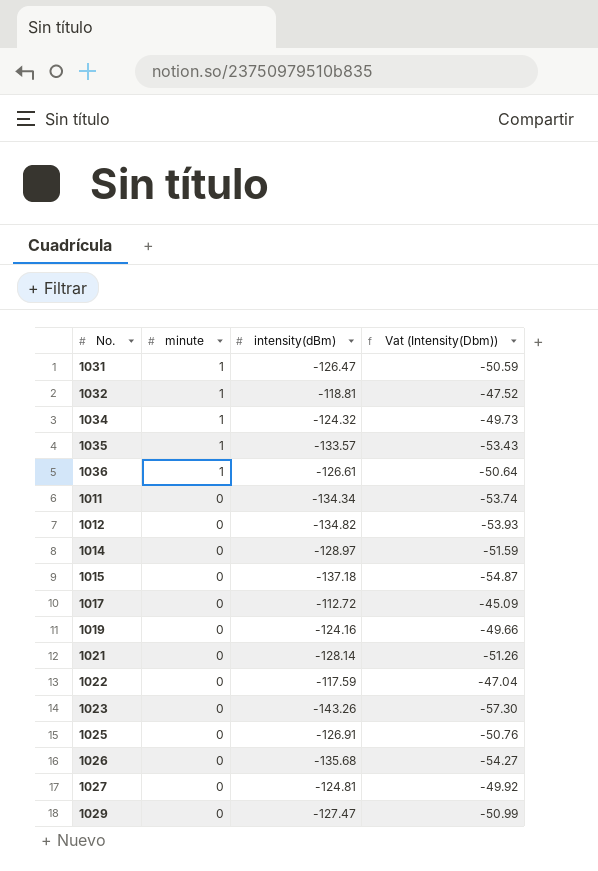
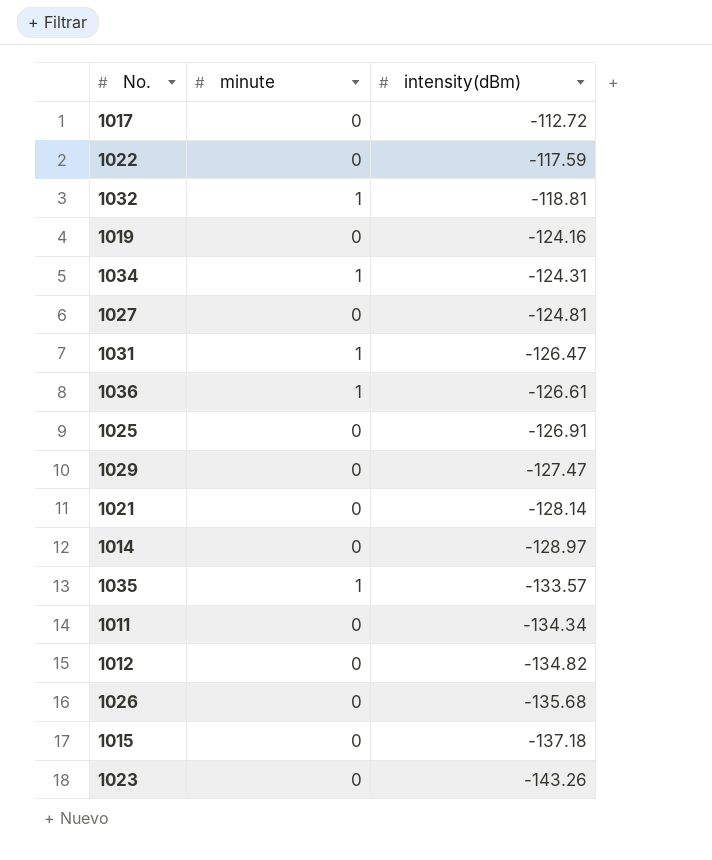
row order: minute descending -> intensity(dBm) descending
column Vat (Intensity(Dbm)) | formula: [intensity(dBm)] * 0.4 -> none
1034 | intensity(dBm): -124.32 -> -124.31

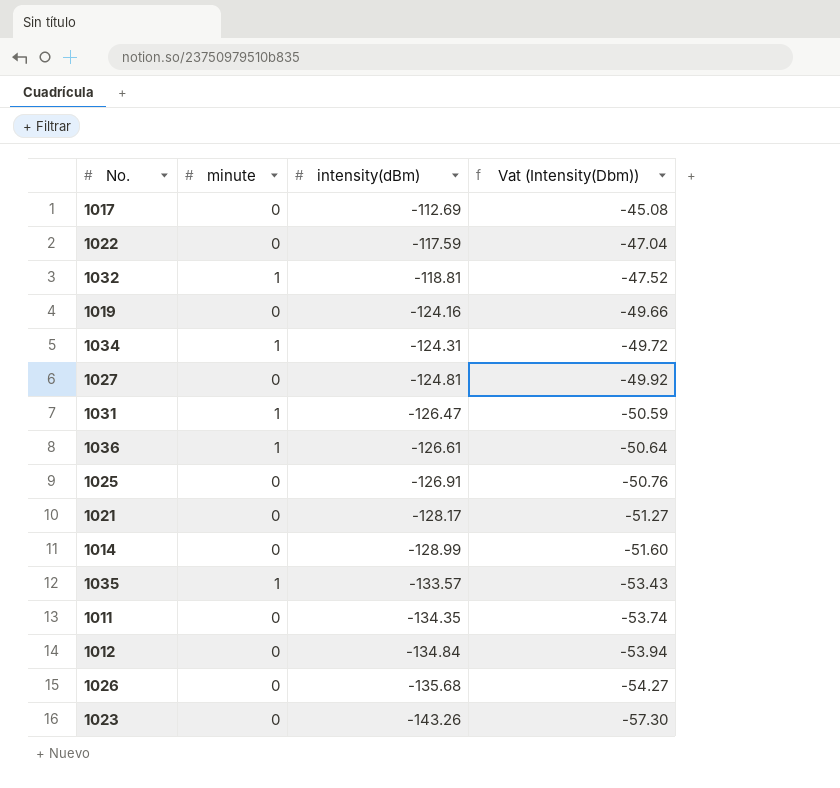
column Vat (Intensity(Dbm)) | formula: none -> [intensity(dBm)] * 0.4
row 1029: 0 | -127.47 -> none
row 1015: 0 | -137.18 -> none
1017 | intensity(dBm): -112.72 -> -112.69
1021 | intensity(dBm): -128.14 -> -128.17
1014 | intensity(dBm): -128.97 -> -128.99
1011 | intensity(dBm): -134.34 -> -134.35
1012 | intensity(dBm): -134.82 -> -134.84

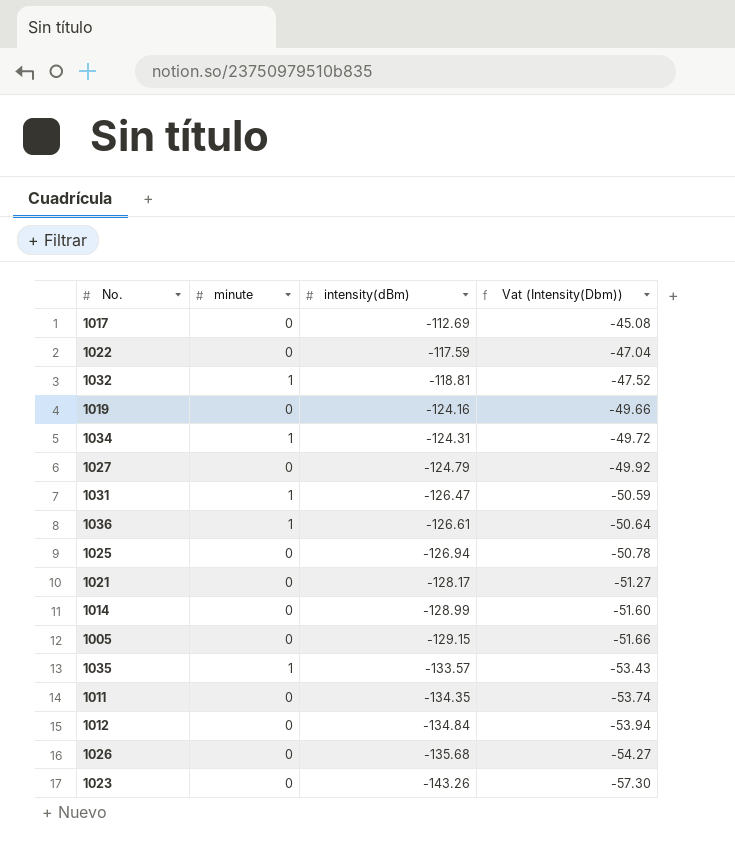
1027 | intensity(dBm): -124.81 -> -124.79
1025 | intensity(dBm): -126.91 -> -126.94
1025 | Vat (Intensity(Dbm)): -50.76 -> -50.78
row 1005: none -> 0 | -129.15 | -51.66

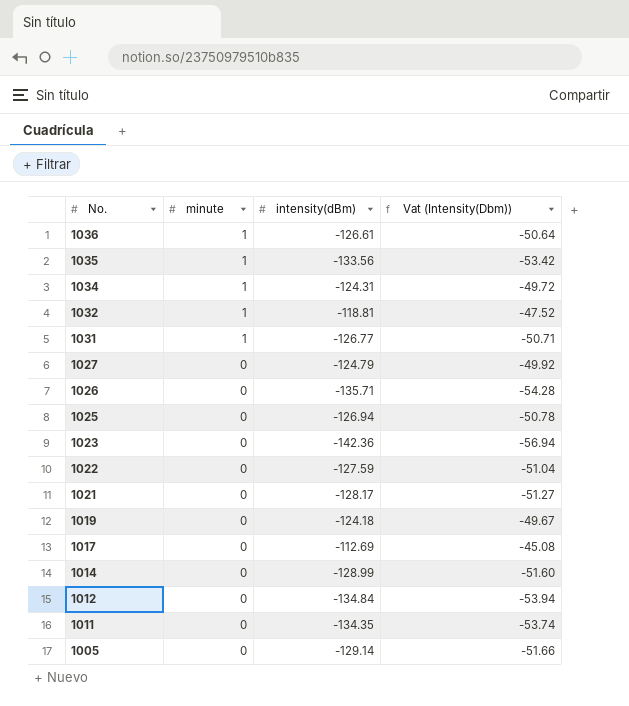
row order: intensity(dBm) descending -> No. descending
1035 | intensity(dBm): -133.57 -> -133.56
1035 | Vat (Intensity(Dbm)): -53.43 -> -53.42
1031 | intensity(dBm): -126.47 -> -126.77
1031 | Vat (Intensity(Dbm)): -50.59 -> -50.71
1026 | intensity(dBm): -135.68 -> -135.71
1026 | Vat (Intensity(Dbm)): -54.27 -> -54.28
1023 | intensity(dBm): -143.26 -> -142.36
1023 | Vat (Intensity(Dbm)): -57.30 -> -56.94
1022 | intensity(dBm): -117.59 -> -127.59
1022 | Vat (Intensity(Dbm)): -47.04 -> -51.04
1019 | intensity(dBm): -124.16 -> -124.18
1019 | Vat (Intensity(Dbm)): -49.66 -> -49.67
1005 | intensity(dBm): -129.15 -> -129.14

